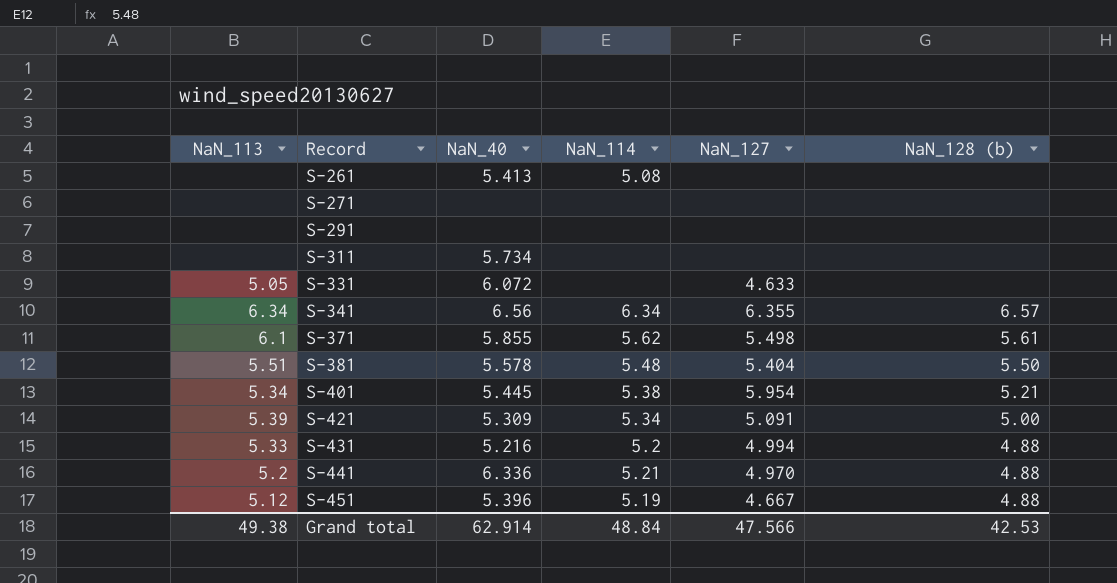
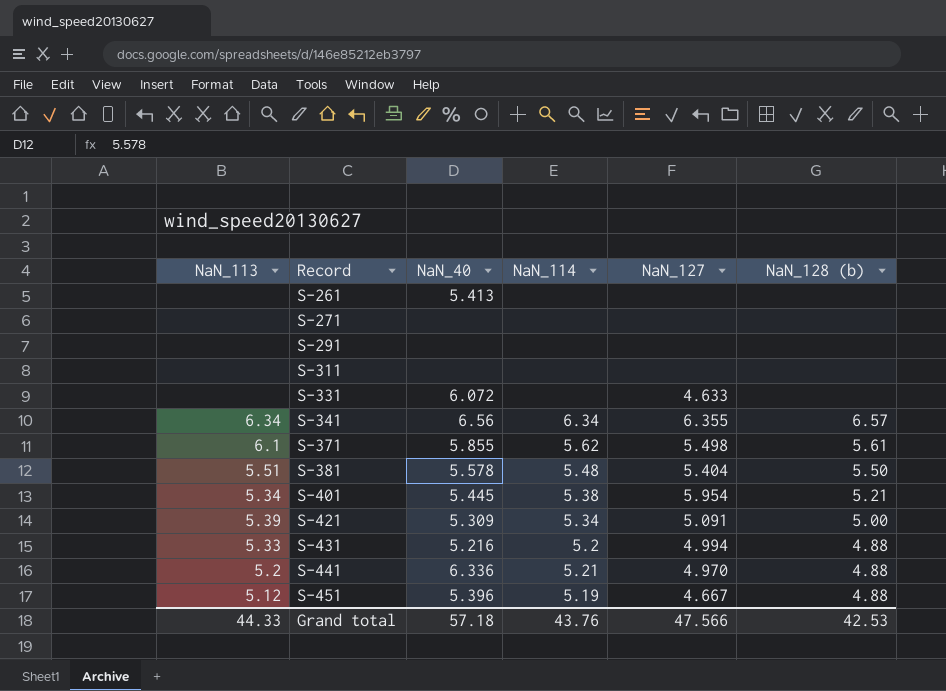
S-261 | NaN_114: 5.08 -> none
S-311 | NaN_40: 5.734 -> none
S-331 | NaN_113: 5.05 -> none
Grand total | NaN_113: 49.38 -> 44.33
Grand total | NaN_40: 62.914 -> 57.18
Grand total | NaN_114: 48.84 -> 43.76

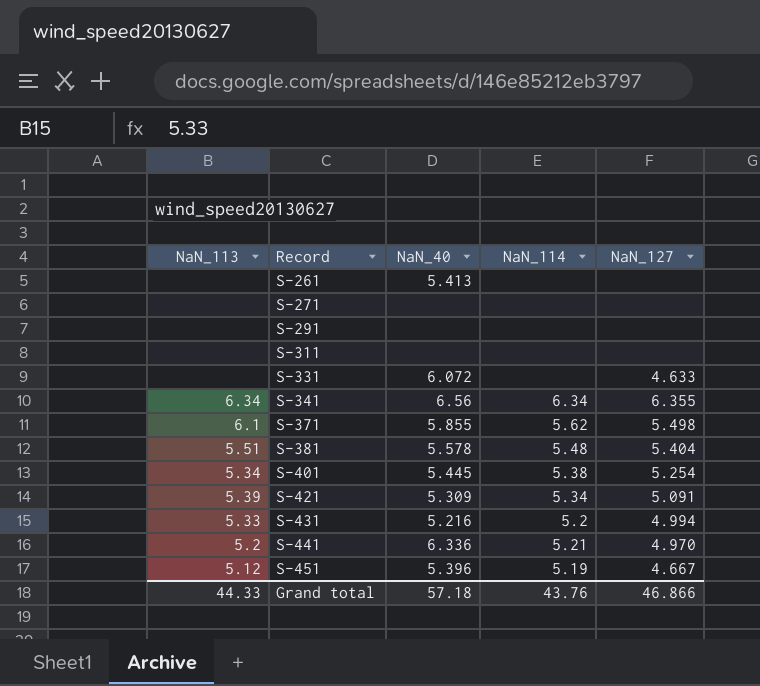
column NaN_128 (b) | position: 6 -> none
S-401 | NaN_127: 5.954 -> 5.254
Grand total | NaN_127: 47.566 -> 46.866

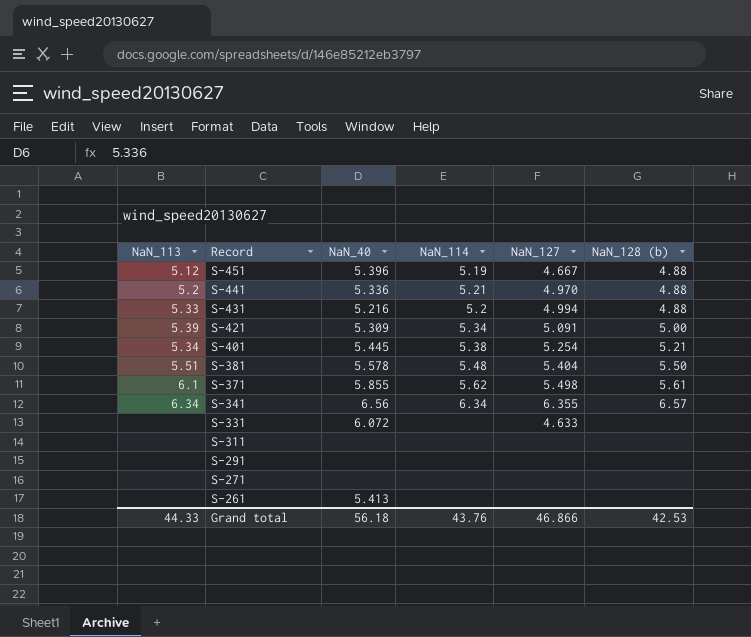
row order: Record ascending -> Record descending
column NaN_128 (b) | position: none -> 6
S-441 | NaN_40: 6.336 -> 5.336
Grand total | NaN_40: 57.18 -> 56.18

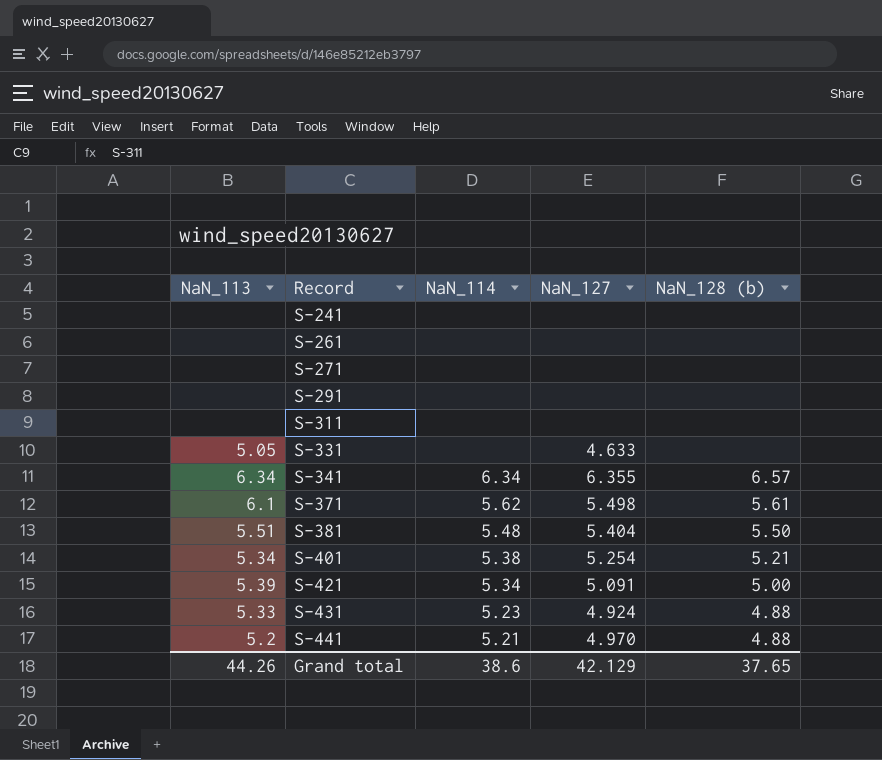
row order: Record descending -> Record ascending
column NaN_40 | position: 3 -> none
row S-451: 5.12 | 5.396 | 5.19 | 4.667 | 4.88 -> none
row S-241: none -> none | none | none | none
S-331 | NaN_113: none -> 5.05
S-431 | NaN_114: 5.2 -> 5.23
S-431 | NaN_127: 4.994 -> 4.924
Grand total | NaN_113: 44.33 -> 44.26
Grand total | NaN_114: 43.76 -> 38.6
Grand total | NaN_127: 46.866 -> 42.129
Grand total | NaN_128 (b): 42.53 -> 37.65

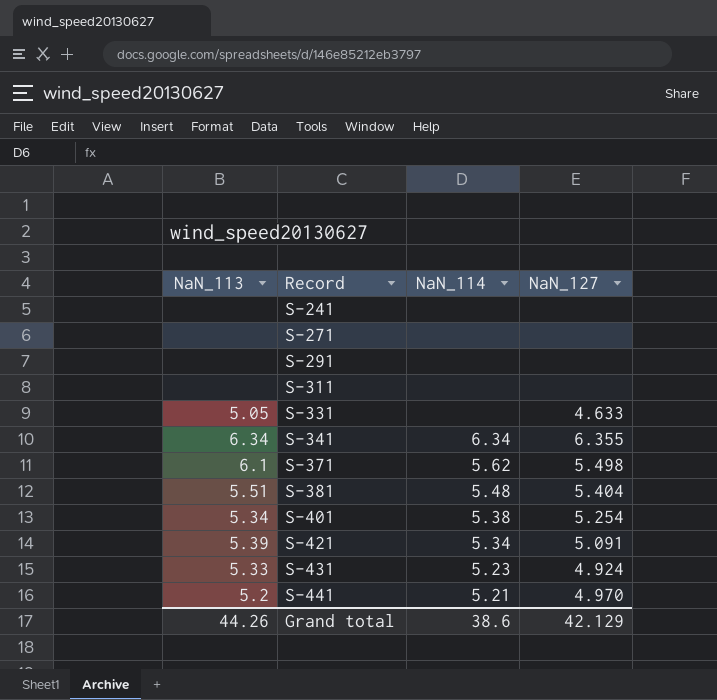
column NaN_128 (b) | position: 5 -> none
row S-261: none | none | none | none -> none

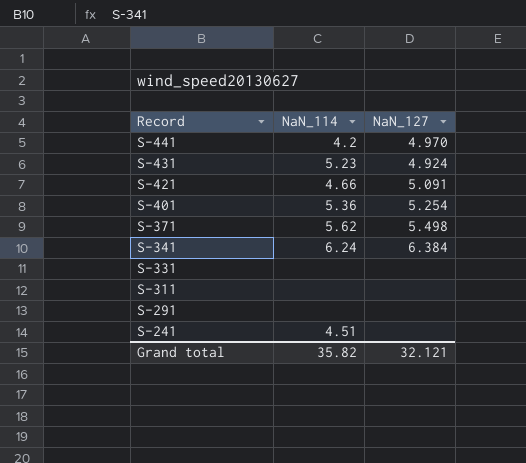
row order: Record ascending -> Record descending
column NaN_113 | position: 1 -> none
row S-271: none | none | none -> none
row S-381: 5.51 | 5.48 | 5.404 -> none
S-441 | NaN_114: 5.21 -> 4.2
S-421 | NaN_114: 5.34 -> 4.66
S-401 | NaN_114: 5.38 -> 5.36
S-341 | NaN_114: 6.34 -> 6.24
S-341 | NaN_127: 6.355 -> 6.384
S-331 | NaN_127: 4.633 -> none
S-241 | NaN_114: none -> 4.51
Grand total | NaN_114: 38.6 -> 35.82
Grand total | NaN_127: 42.129 -> 32.121

